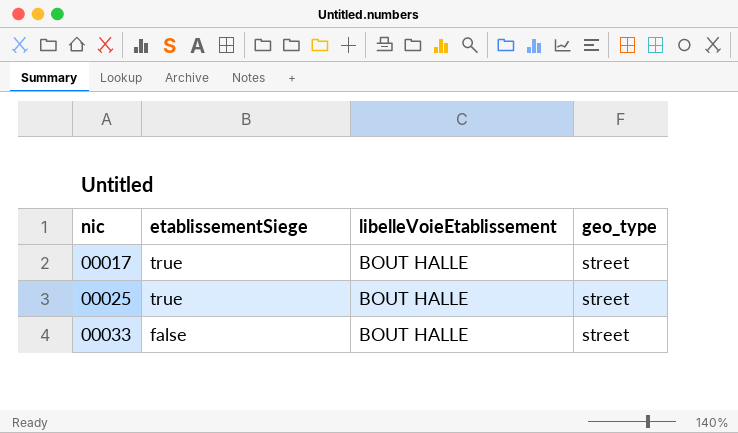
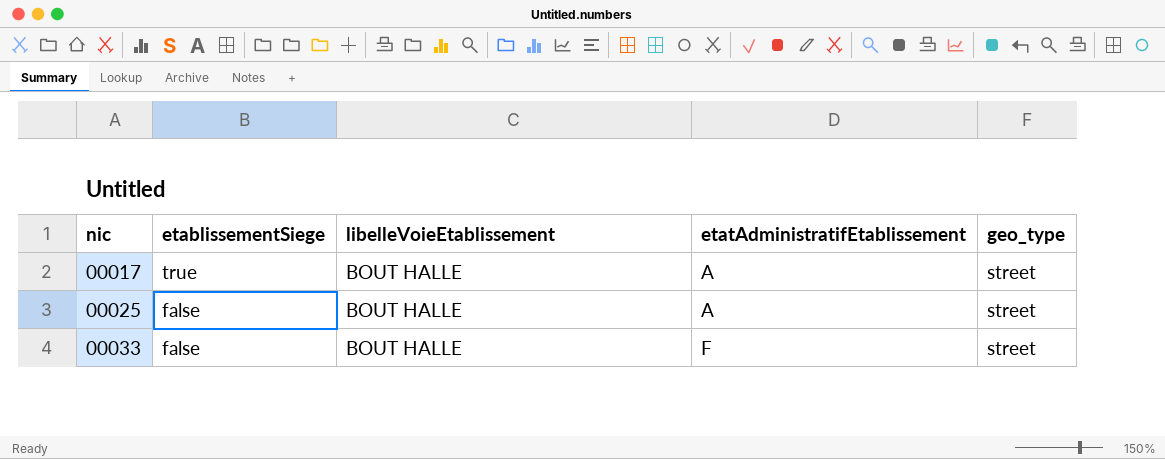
column etatAdministratifEtablissement | position: none -> 4
00025 | etablissementSiege: true -> false

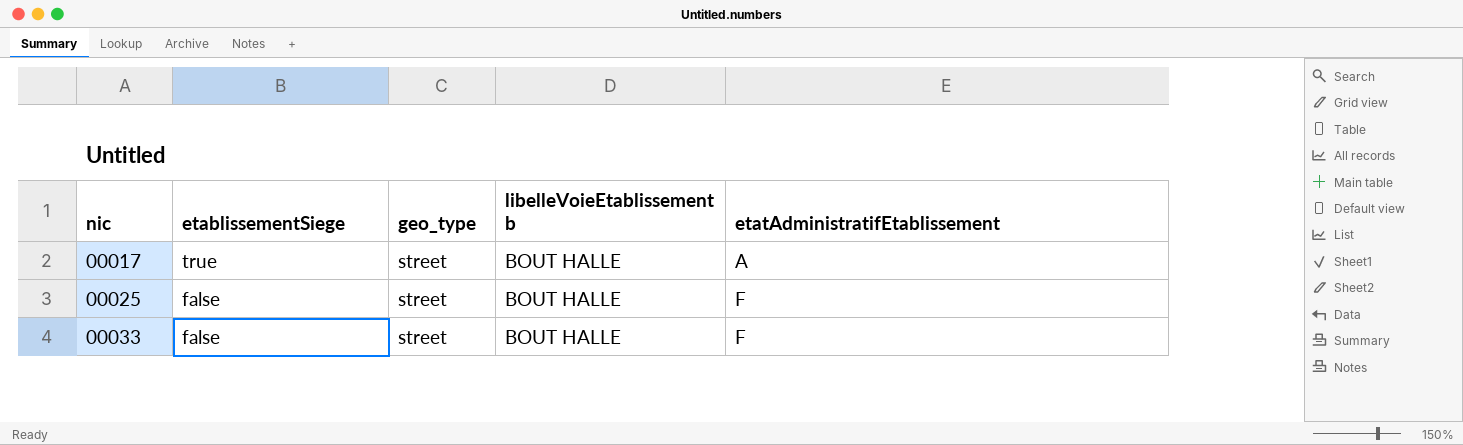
column geo_type | position: 5 -> 3
column name: libelleVoieEtablissement -> libelleVoieEtablissement b
00025 | etatAdministratifEtablissement: A -> F

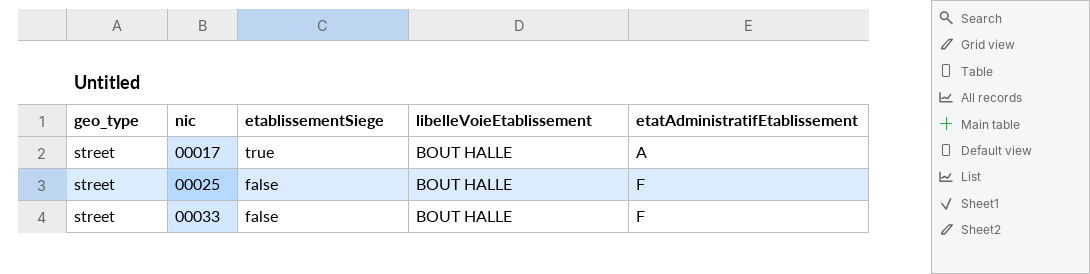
column geo_type | position: 3 -> 1
column name: libelleVoieEtablissement b -> libelleVoieEtablissement

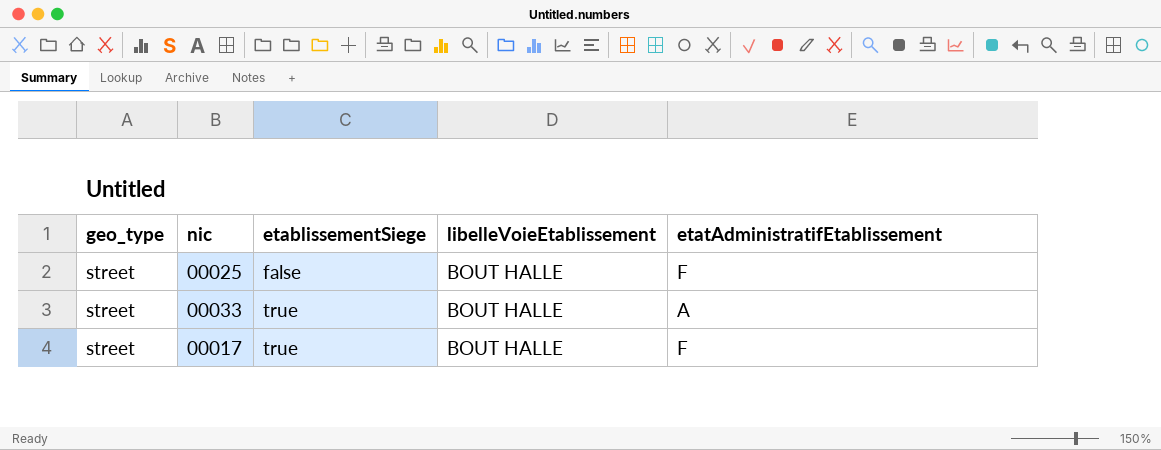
row order: nic ascending -> etablissementSiege ascending
00033 | etablissementSiege: false -> true
00033 | etatAdministratifEtablissement: F -> A
00017 | etatAdministratifEtablissement: A -> F

